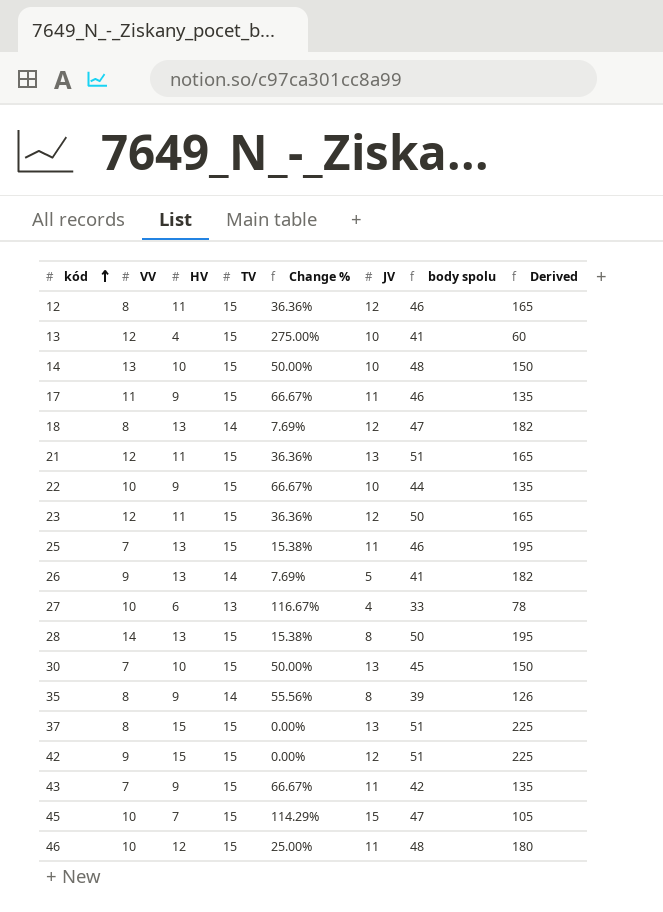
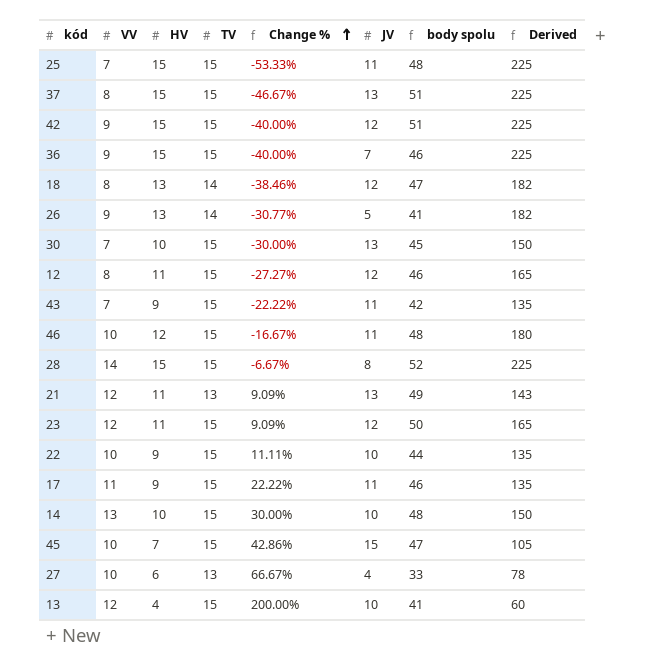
row order: kód ascending -> Change % ascending
column Change % | formula: ([TV] - [HV]) / [HV] -> ([VV] - [HV]) / [HV]
row 35: 8 | 9 | 14 | 55.56% | 8 | 39 | 126 -> none
25 | HV: 13 -> 15
25 | body spolu: 46 -> 48
25 | Derived: 195 -> 225
row 36: none -> 9 | 15 | 15 | -40.00% | 7 | 46 | 225
28 | HV: 13 -> 15
28 | body spolu: 50 -> 52
28 | Derived: 195 -> 225
21 | TV: 15 -> 13
21 | body spolu: 51 -> 49
21 | Derived: 165 -> 143

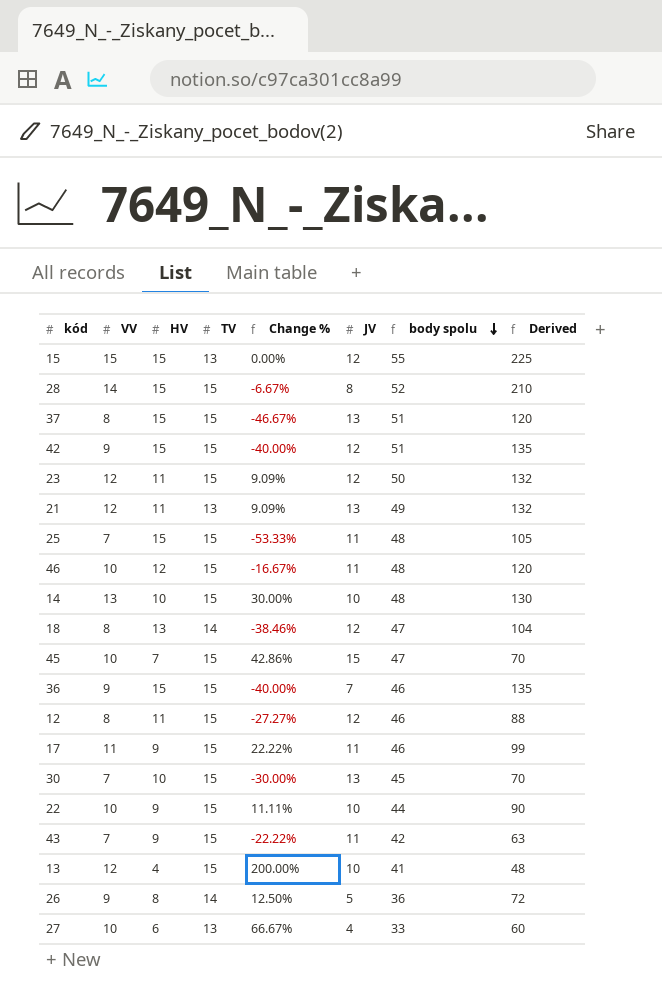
row order: Change % ascending -> body spolu descending
column Derived | formula: [HV] * [TV] -> [VV] * [HV]
row 15: none -> 15 | 15 | 13 | 0.00% | 12 | 55 | 225
26 | HV: 13 -> 8
26 | Change %: -30.77% -> 12.50%
26 | body spolu: 41 -> 36

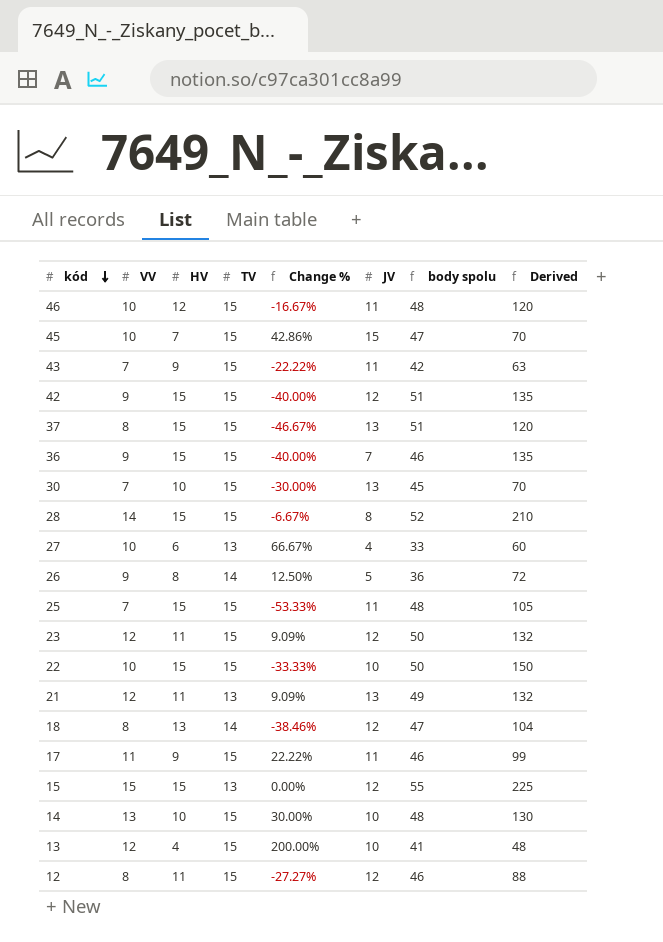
row order: body spolu descending -> kód descending
22 | HV: 9 -> 15
22 | Change %: 11.11% -> -33.33%
22 | body spolu: 44 -> 50
22 | Derived: 90 -> 150

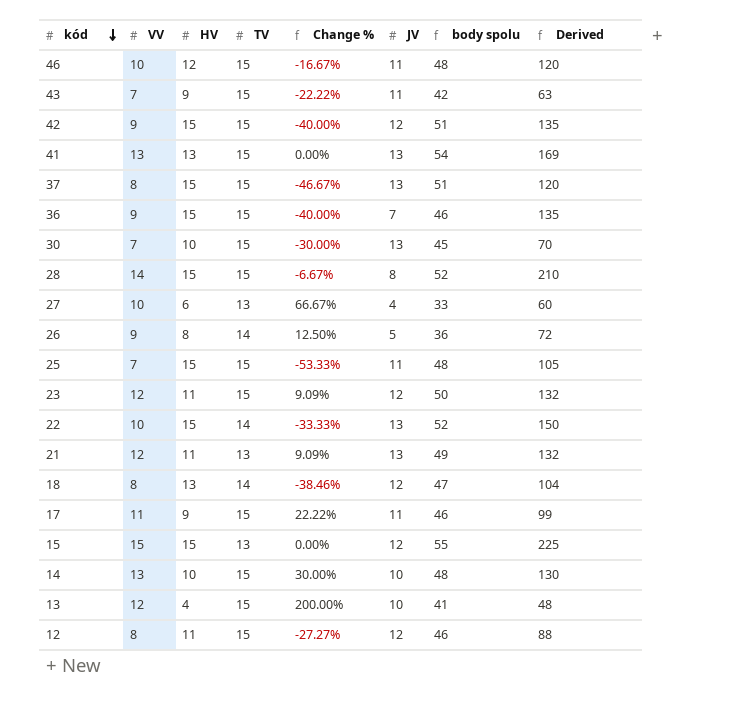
row 45: 10 | 7 | 15 | 42.86% | 15 | 47 | 70 -> none
row 41: none -> 13 | 13 | 15 | 0.00% | 13 | 54 | 169
22 | TV: 15 -> 14
22 | JV: 10 -> 13
22 | body spolu: 50 -> 52

